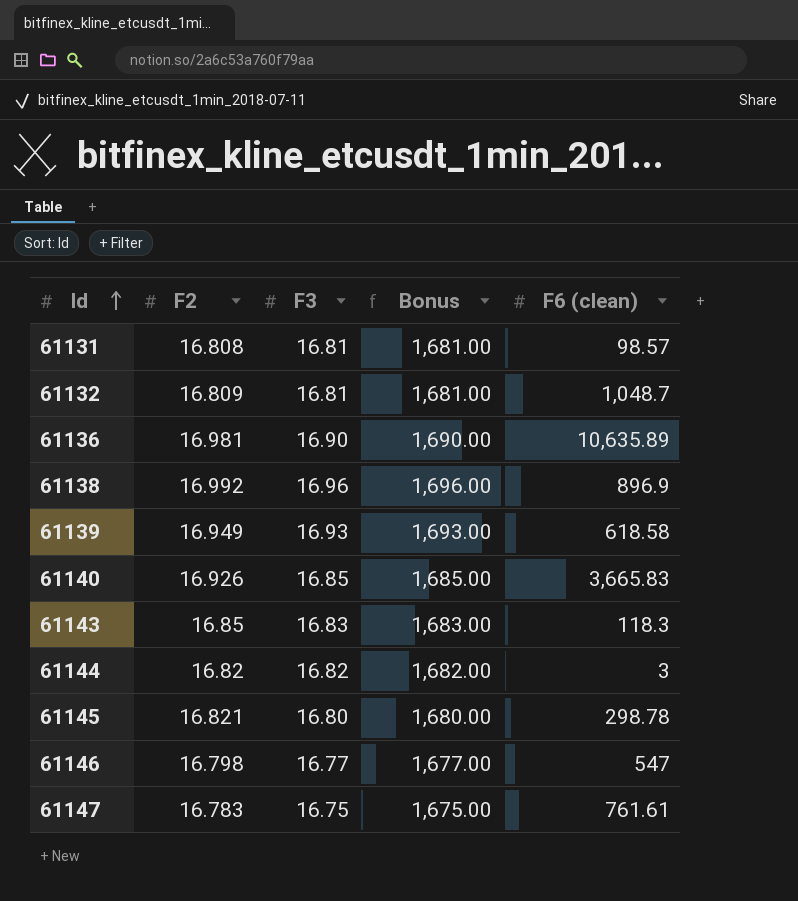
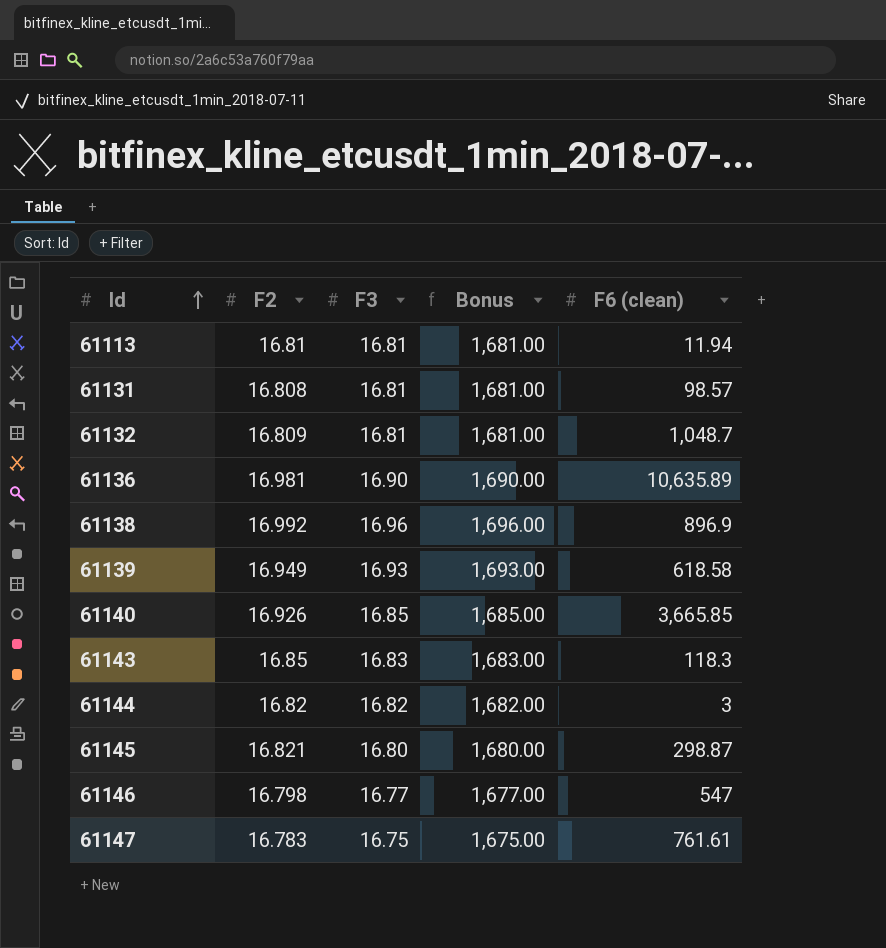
row 61113: none -> 16.81 | 16.81 | 1,681.00 | 11.94
61140 | F6 (clean): 3,665.83 -> 3,665.85
61145 | F6 (clean): 298.78 -> 298.87

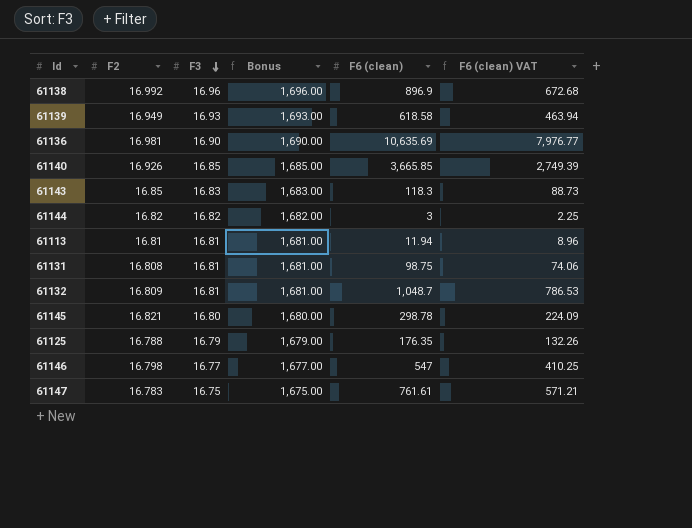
row order: Id ascending -> F3 descending
column F6 (clean) VAT | formula: none -> [F6 (clean)] * 0.75
61136 | F6 (clean): 10,635.89 -> 10,635.69
61131 | F6 (clean): 98.57 -> 98.75
61145 | F6 (clean): 298.87 -> 298.78
row 61125: none -> 16.788 | 16.79 | 1,679.00 | 176.35 | 132.26

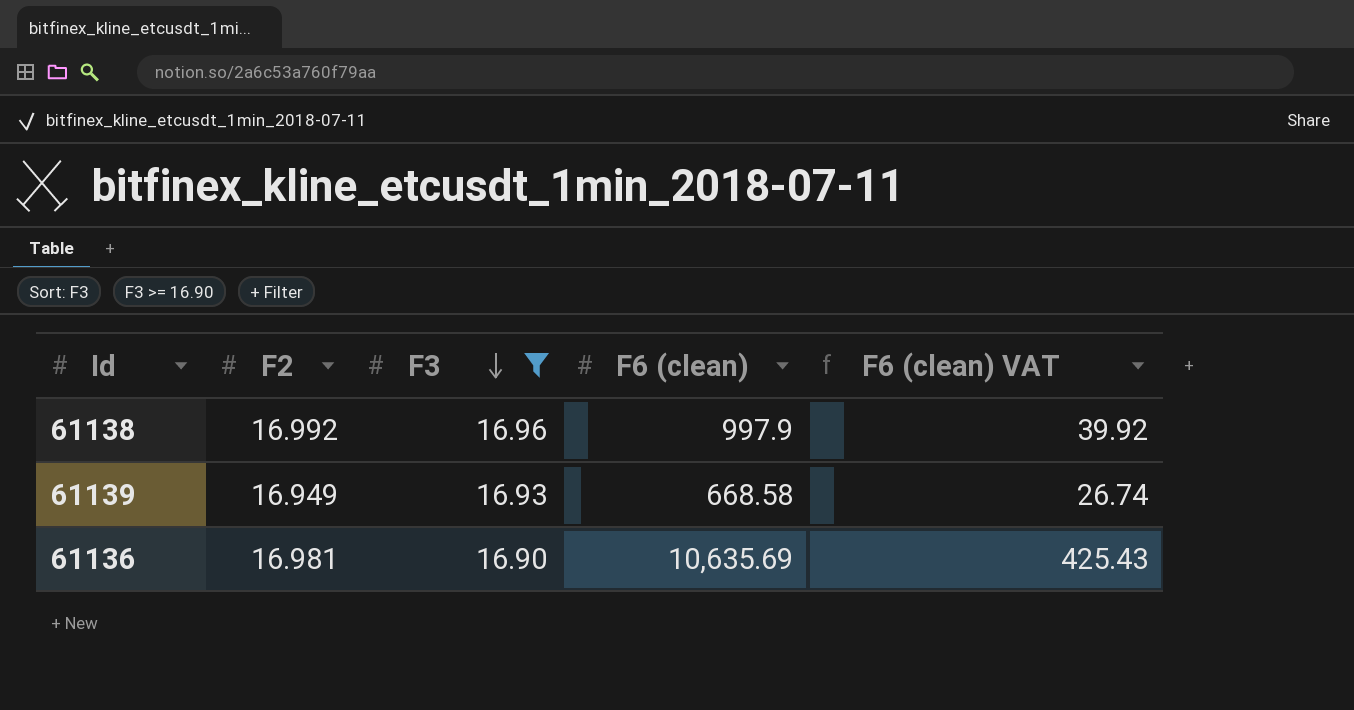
filter: none -> F3 >= 16.90
column Bonus | formula: [F3] * 100 -> none
column F6 (clean) VAT | formula: [F6 (clean)] * 0.75 -> [F6 (clean)] * 0.04
61138 | F6 (clean): 896.9 -> 997.9
61139 | F6 (clean): 618.58 -> 668.58

